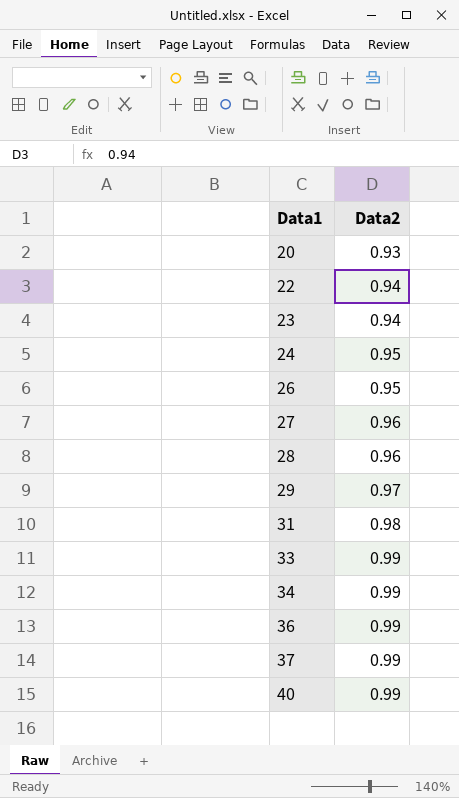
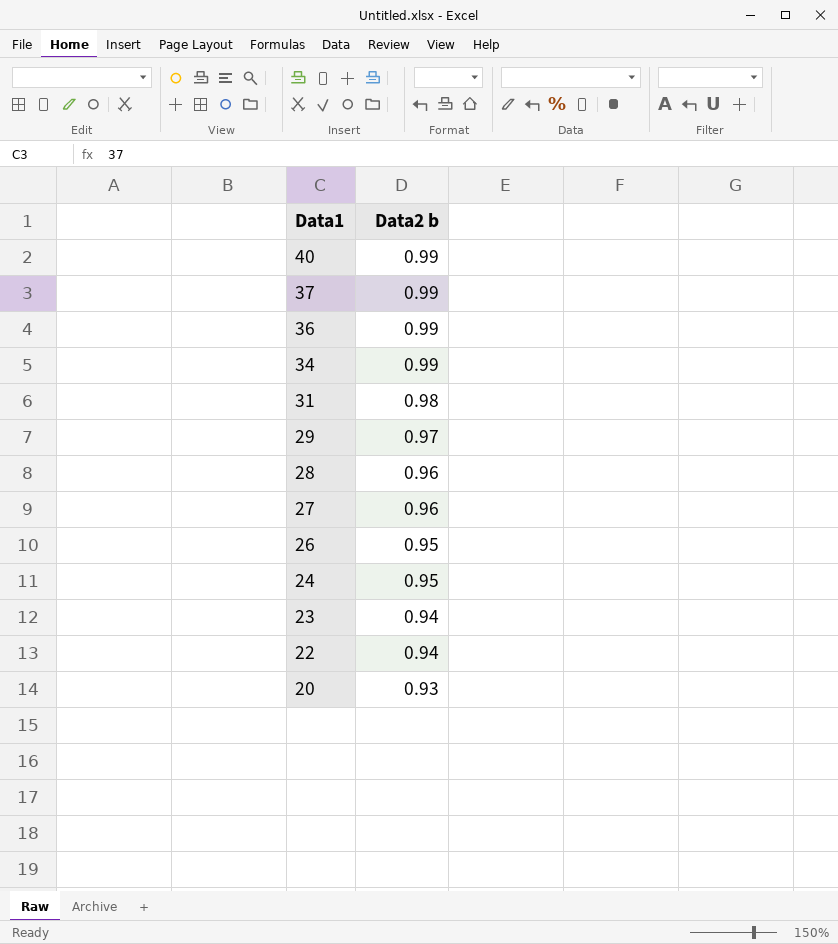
row order: Data1 ascending -> Data1 descending
column name: Data2 -> Data2 b
row 33: 0.99 -> none

